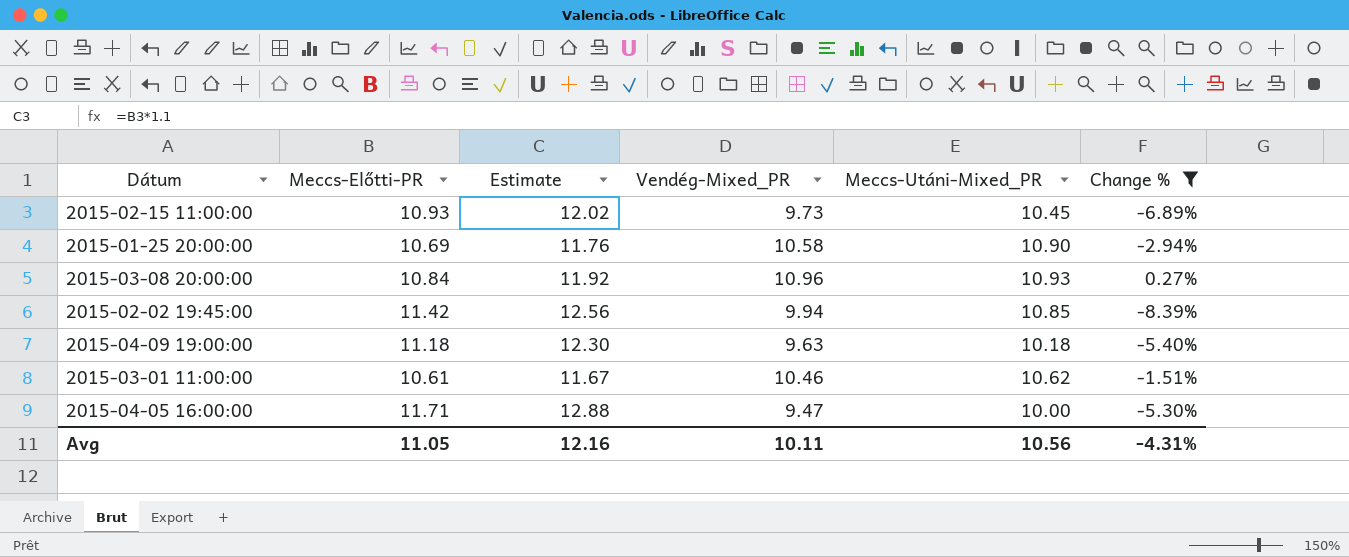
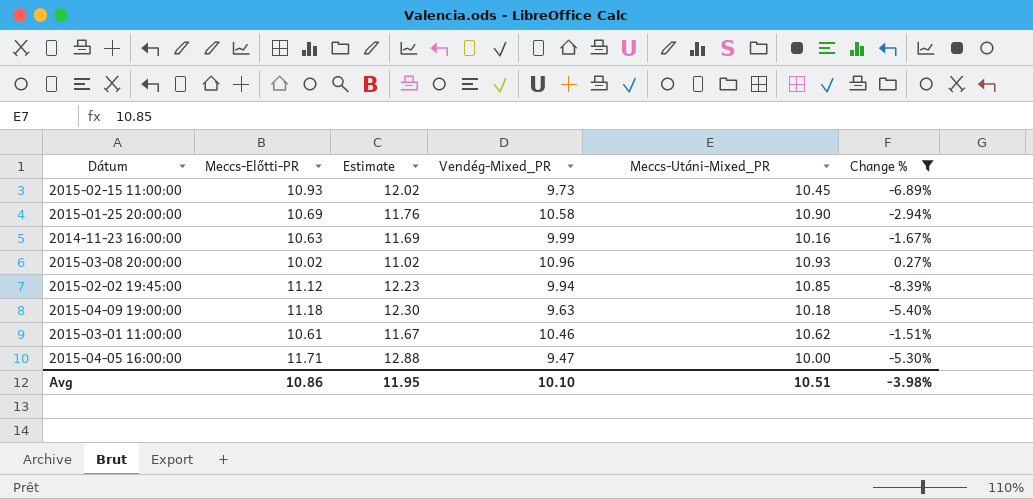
row 2014-11-23 16:00:00: none -> 10.63 | 11.69 | 9.99 | 10.16 | -1.67%
2015-03-08 20:00:00 | Meccs-Előtti-PR: 10.84 -> 10.02
2015-03-08 20:00:00 | Estimate: 11.92 -> 11.02
2015-02-02 19:45:00 | Meccs-Előtti-PR: 11.42 -> 11.12
2015-02-02 19:45:00 | Estimate: 12.56 -> 12.23
Avg | Meccs-Előtti-PR: 11.05 -> 10.86
Avg | Estimate: 12.16 -> 11.95
Avg | Vendég-Mixed_PR: 10.11 -> 10.10
Avg | Meccs-Utáni-Mixed_PR: 10.56 -> 10.51
Avg | Change %: -4.31% -> -3.98%

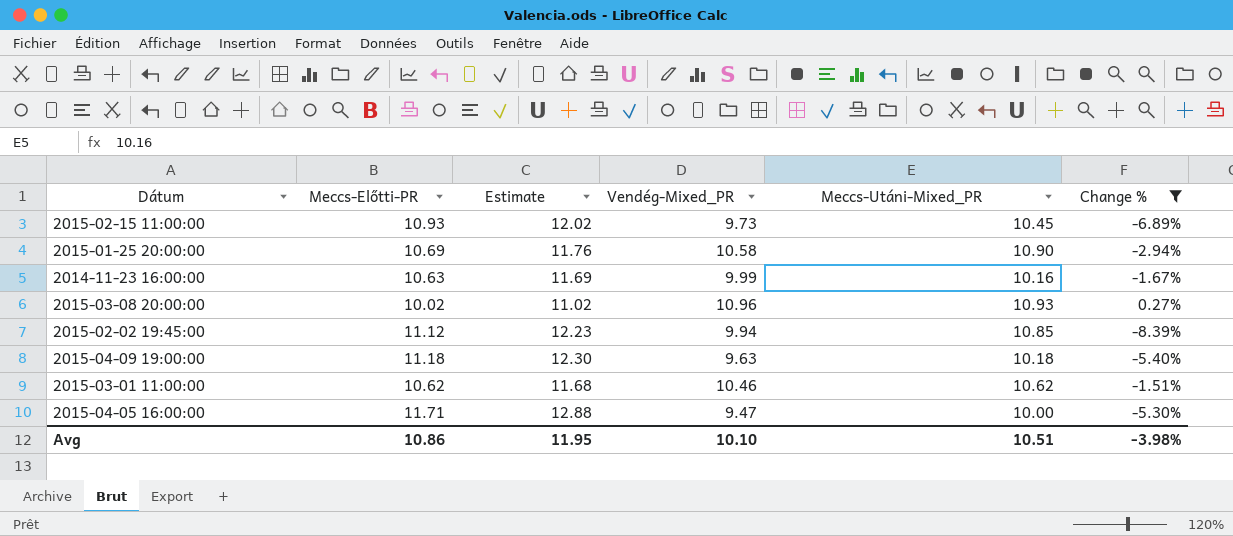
2015-03-01 11:00:00 | Meccs-Előtti-PR: 10.61 -> 10.62
2015-03-01 11:00:00 | Estimate: 11.67 -> 11.68

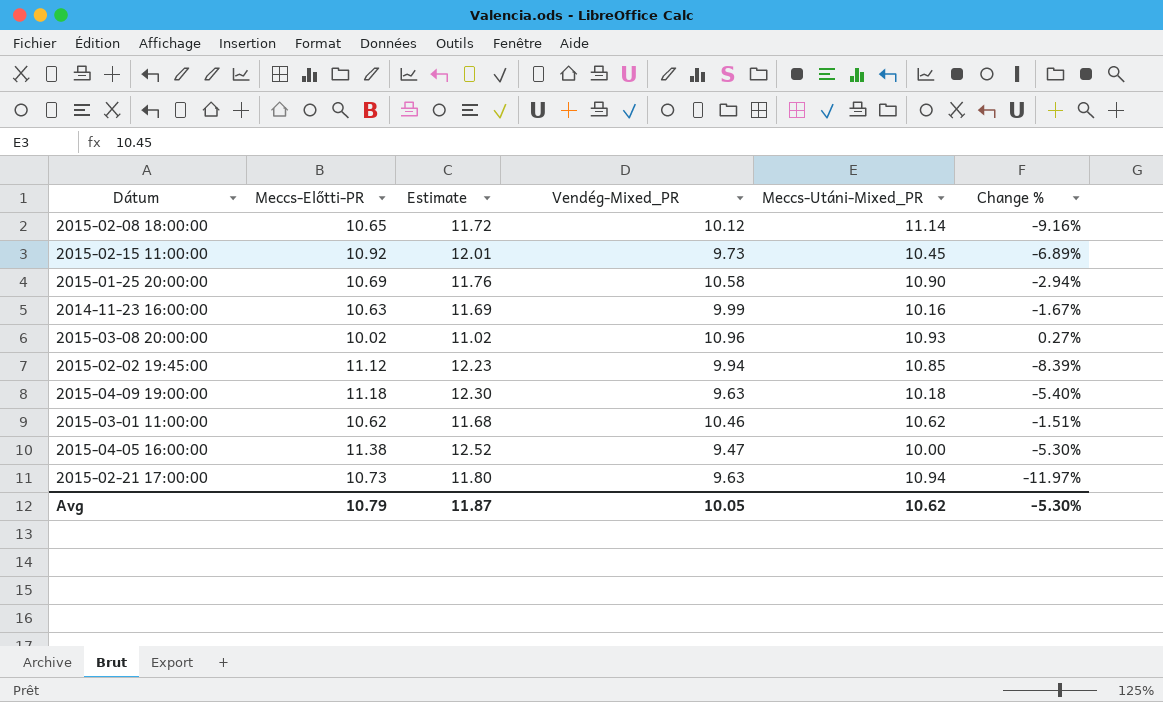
filter: Change % >= -8.39% -> none
2015-02-15 11:00:00 | Meccs-Előtti-PR: 10.93 -> 10.92
2015-02-15 11:00:00 | Estimate: 12.02 -> 12.01
2015-04-05 16:00:00 | Meccs-Előtti-PR: 11.71 -> 11.38
2015-04-05 16:00:00 | Estimate: 12.88 -> 12.52
Avg | Meccs-Előtti-PR: 10.86 -> 10.79
Avg | Estimate: 11.95 -> 11.87
Avg | Vendég-Mixed_PR: 10.10 -> 10.05
Avg | Meccs-Utáni-Mixed_PR: 10.51 -> 10.62
Avg | Change %: -3.98% -> -5.30%

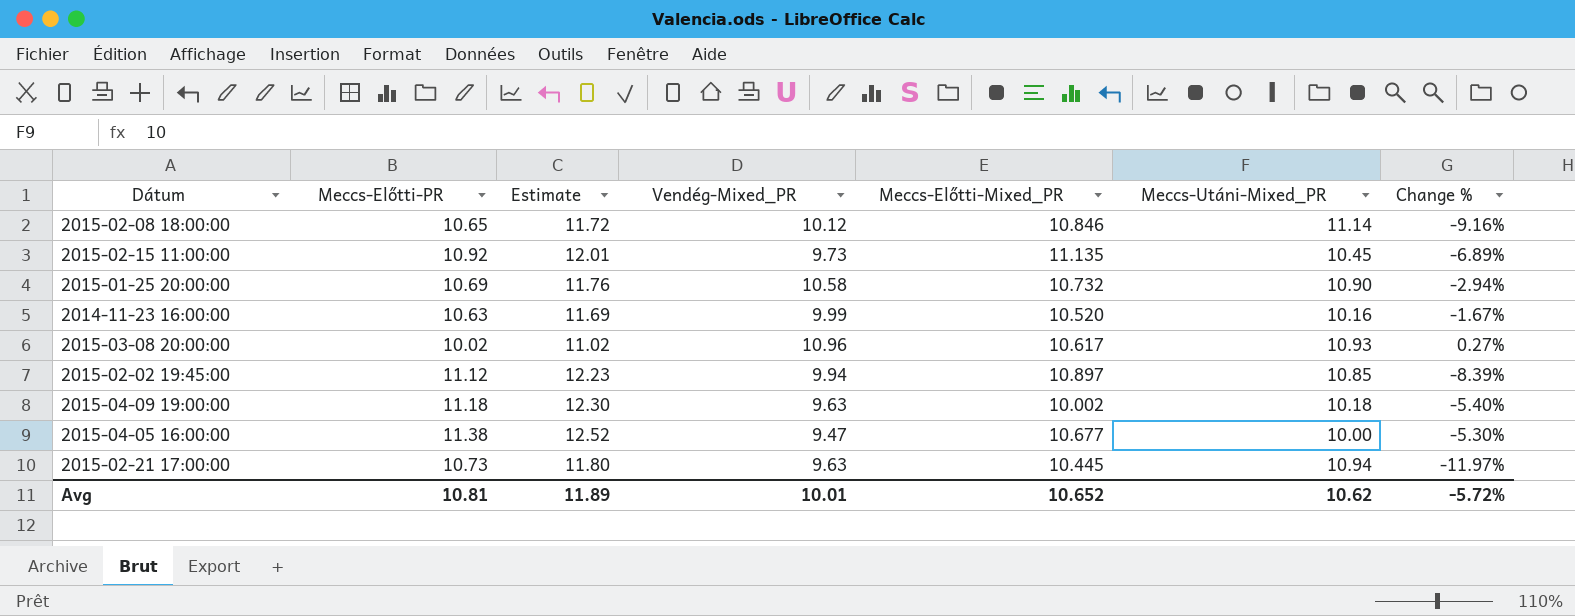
column Meccs-Előtti-Mixed_PR | position: none -> 5
row 2015-03-01 11:00:00: 10.62 | 11.68 | 10.46 | 10.62 | -1.51% -> none
Avg | Meccs-Előtti-PR: 10.79 -> 10.81
Avg | Estimate: 11.87 -> 11.89
Avg | Vendég-Mixed_PR: 10.05 -> 10.01
Avg | Change %: -5.30% -> -5.72%

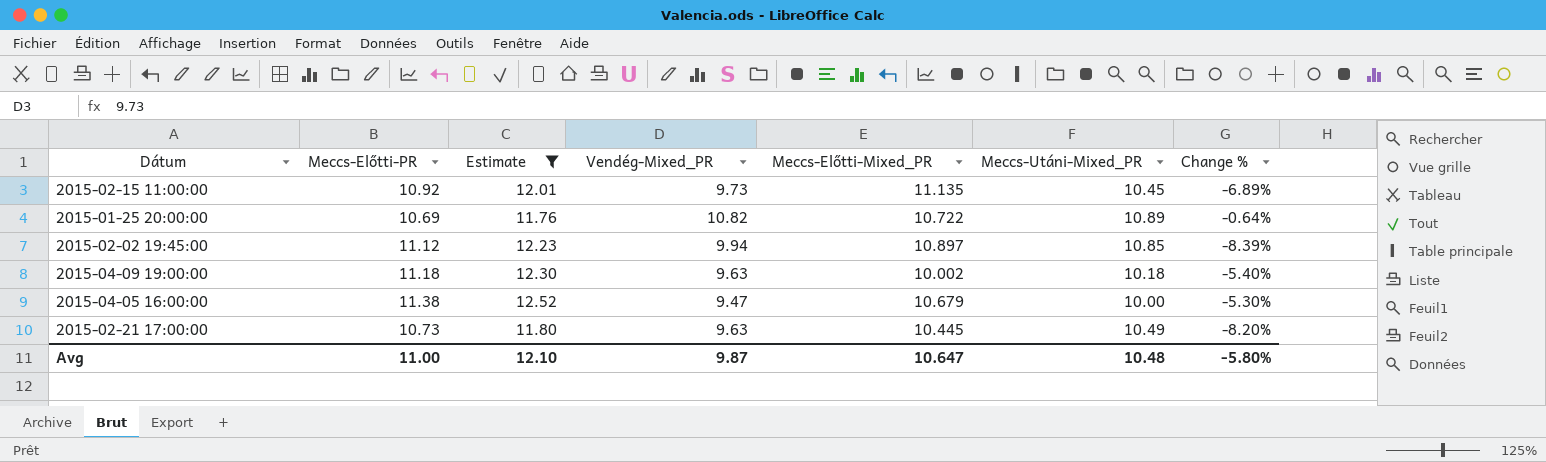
filter: none -> Estimate >= 11.76
2015-01-25 20:00:00 | Vendég-Mixed_PR: 10.58 -> 10.82
2015-01-25 20:00:00 | Meccs-Előtti-Mixed_PR: 10.732 -> 10.722
2015-01-25 20:00:00 | Meccs-Utáni-Mixed_PR: 10.90 -> 10.89
2015-01-25 20:00:00 | Change %: -2.94% -> -0.64%
2015-04-05 16:00:00 | Meccs-Előtti-Mixed_PR: 10.677 -> 10.679
2015-02-21 17:00:00 | Meccs-Utáni-Mixed_PR: 10.94 -> 10.49
2015-02-21 17:00:00 | Change %: -11.97% -> -8.20%
Avg | Meccs-Előtti-PR: 10.81 -> 11.00
Avg | Estimate: 11.89 -> 12.10
Avg | Vendég-Mixed_PR: 10.01 -> 9.87
Avg | Meccs-Előtti-Mixed_PR: 10.652 -> 10.647
Avg | Meccs-Utáni-Mixed_PR: 10.62 -> 10.48
Avg | Change %: -5.72% -> -5.80%

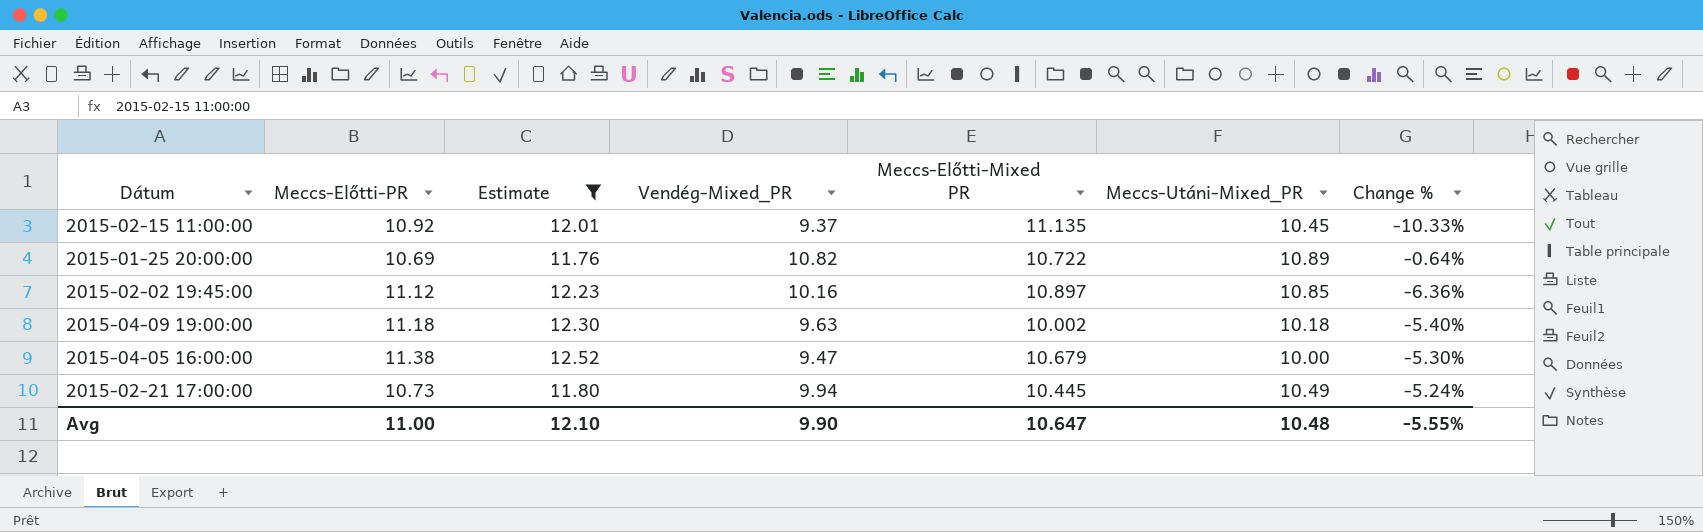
column name: Meccs-Előtti-Mixed_PR -> Meccs-Előtti-Mixed PR
2015-02-15 11:00:00 | Vendég-Mixed_PR: 9.73 -> 9.37
2015-02-15 11:00:00 | Change %: -6.89% -> -10.33%
2015-02-02 19:45:00 | Vendég-Mixed_PR: 9.94 -> 10.16
2015-02-02 19:45:00 | Change %: -8.39% -> -6.36%
2015-02-21 17:00:00 | Vendég-Mixed_PR: 9.63 -> 9.94
2015-02-21 17:00:00 | Change %: -8.20% -> -5.24%
Avg | Vendég-Mixed_PR: 9.87 -> 9.90
Avg | Change %: -5.80% -> -5.55%

